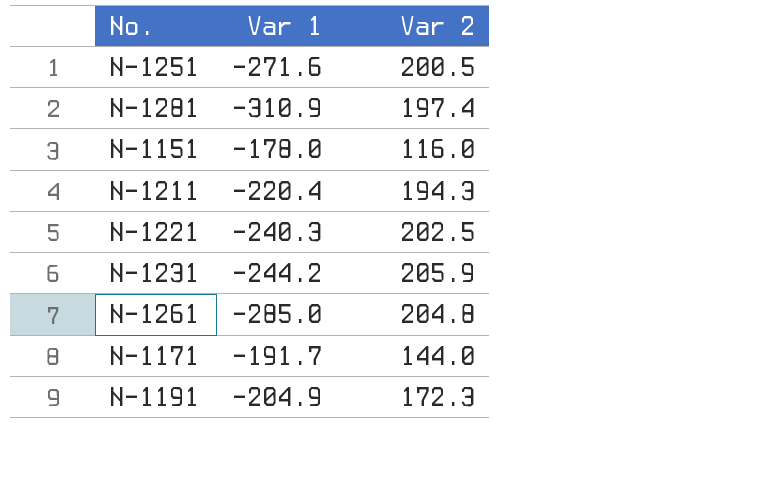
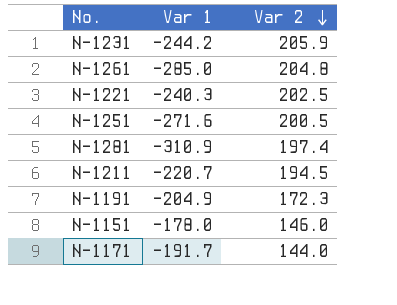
row order: none -> Var 2 descending
N-1211 | Var 1: -220.4 -> -220.7
N-1211 | Var 2: 194.3 -> 194.5
N-1151 | Var 2: 116.0 -> 146.0

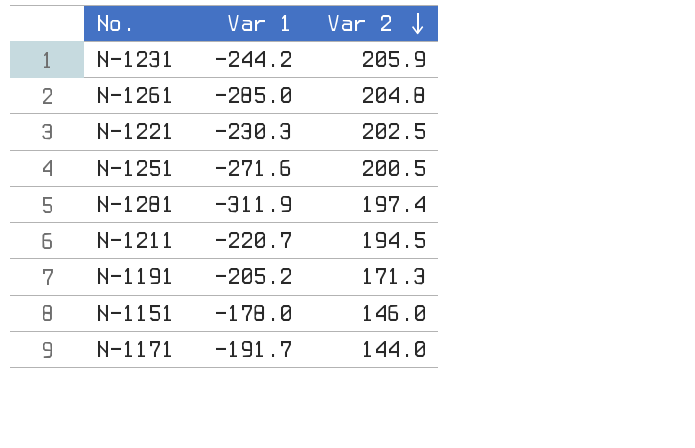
N-1221 | Var 1: -240.3 -> -230.3
N-1281 | Var 1: -310.9 -> -311.9
N-1191 | Var 1: -204.9 -> -205.2
N-1191 | Var 2: 172.3 -> 171.3

